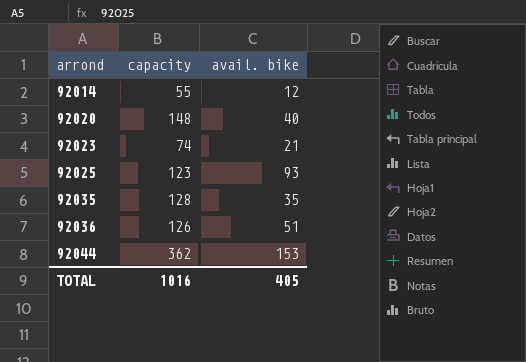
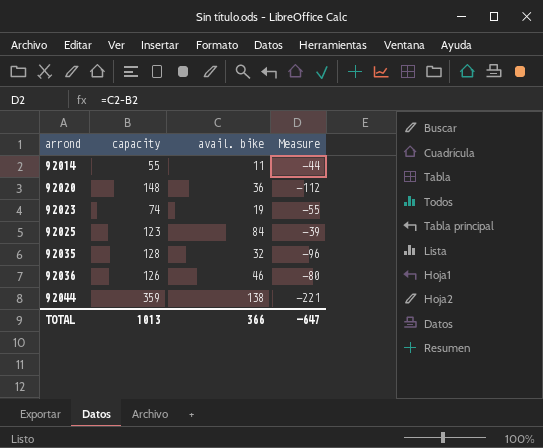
column Measure | formula: none -> [avail. bike] - [capacity]
92014 | avail. bike: 12 -> 11
92020 | avail. bike: 40 -> 36
92023 | avail. bike: 21 -> 19
92025 | avail. bike: 93 -> 84
92035 | avail. bike: 35 -> 32
92036 | avail. bike: 51 -> 46
92044 | capacity: 362 -> 359
92044 | avail. bike: 153 -> 138
TOTAL | capacity: 1016 -> 1013
TOTAL | avail. bike: 405 -> 366

